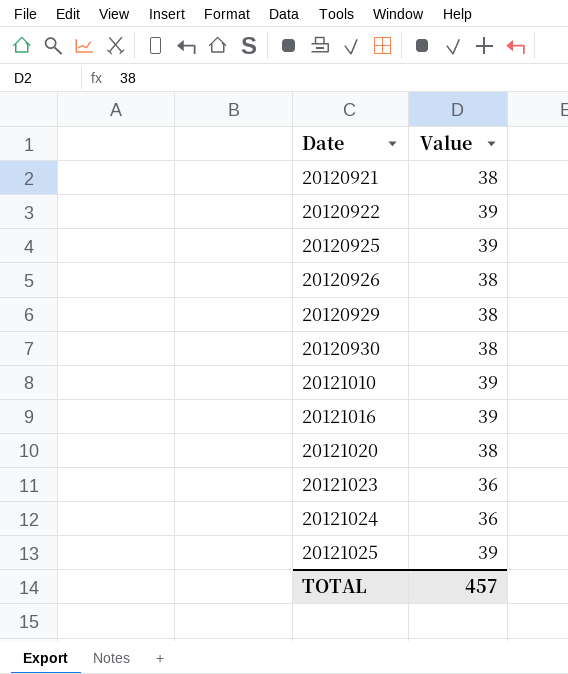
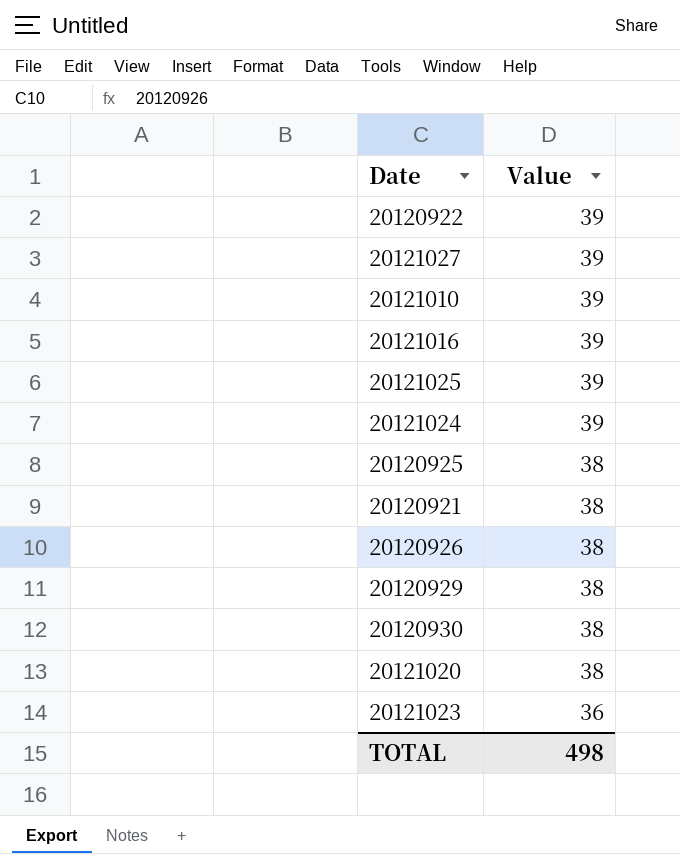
row order: Date ascending -> Value descending
row 20121027: none -> 39
20121024 | Value: 36 -> 39
20120925 | Value: 39 -> 38
TOTAL | Value: 457 -> 498

